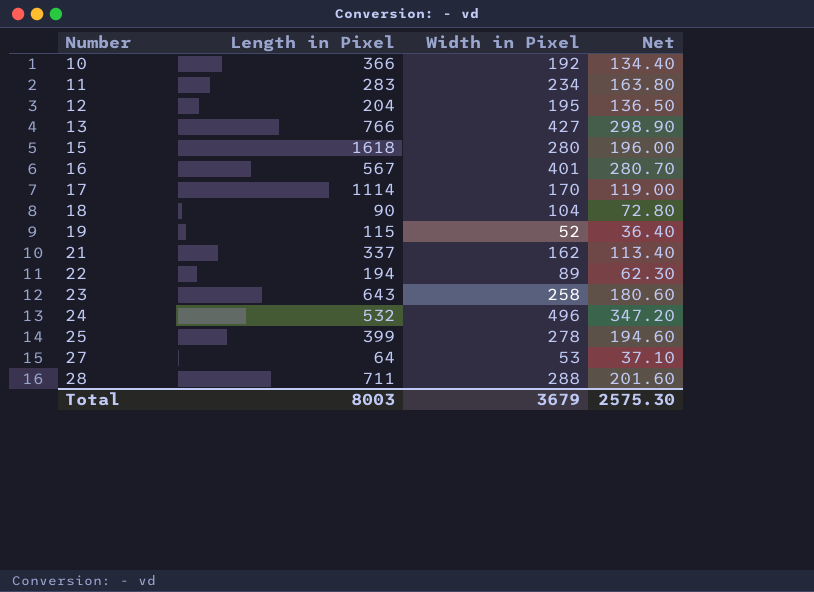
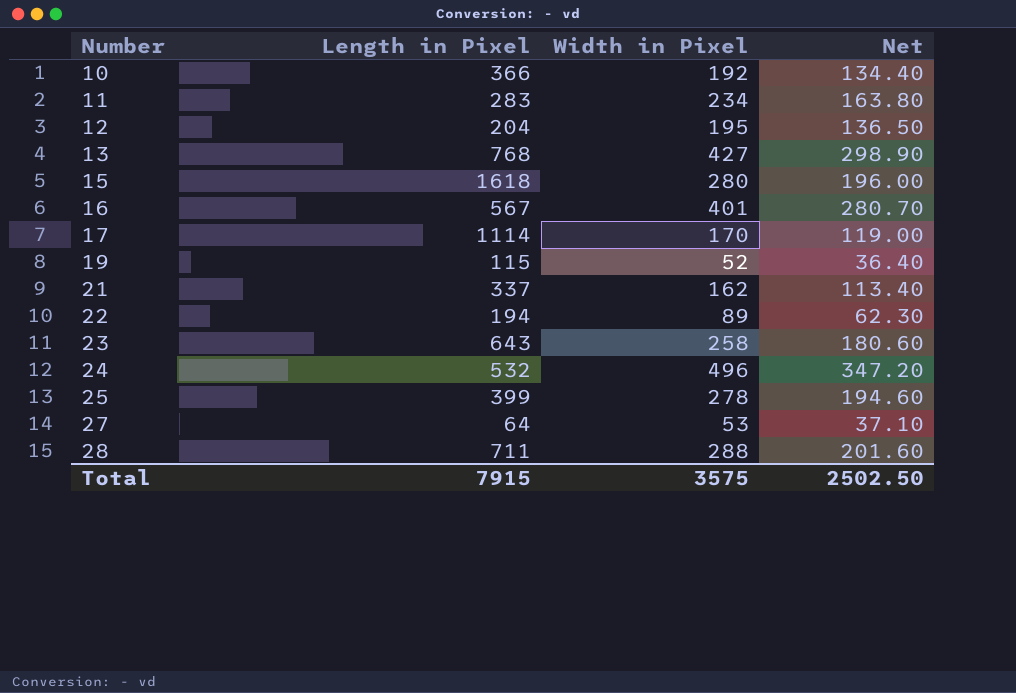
row 18: 90 | 104 | 72.80 -> none
13 | Length in Pixel: 766 -> 768
Total | Length in Pixel: 8003 -> 7915
Total | Width in Pixel: 3679 -> 3575
Total | Net: 2575.30 -> 2502.50

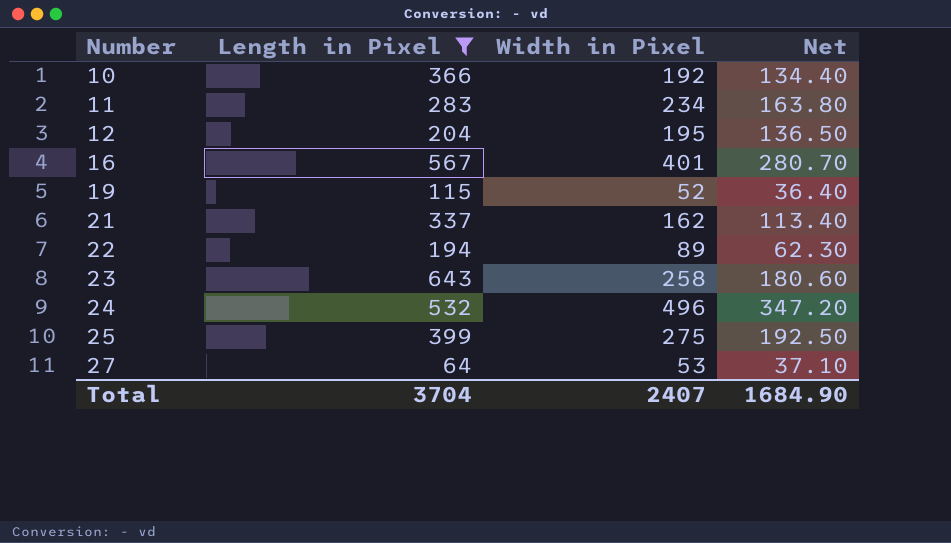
filter: none -> Length in Pixel <= 643
25 | Width in Pixel: 278 -> 275
25 | Net: 194.60 -> 192.50
Total | Length in Pixel: 7915 -> 3704
Total | Width in Pixel: 3575 -> 2407
Total | Net: 2502.50 -> 1684.90

